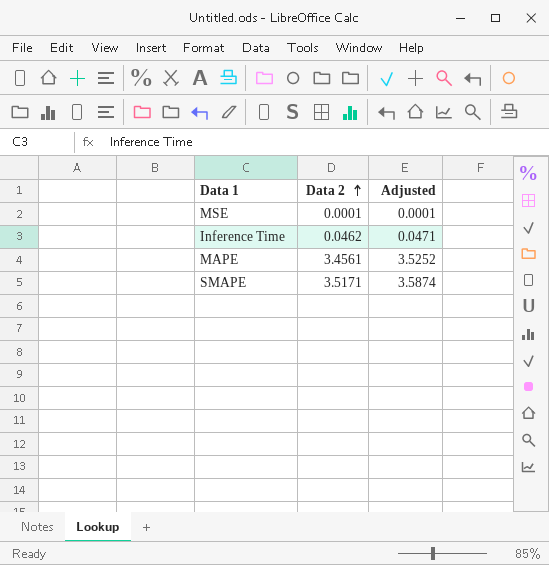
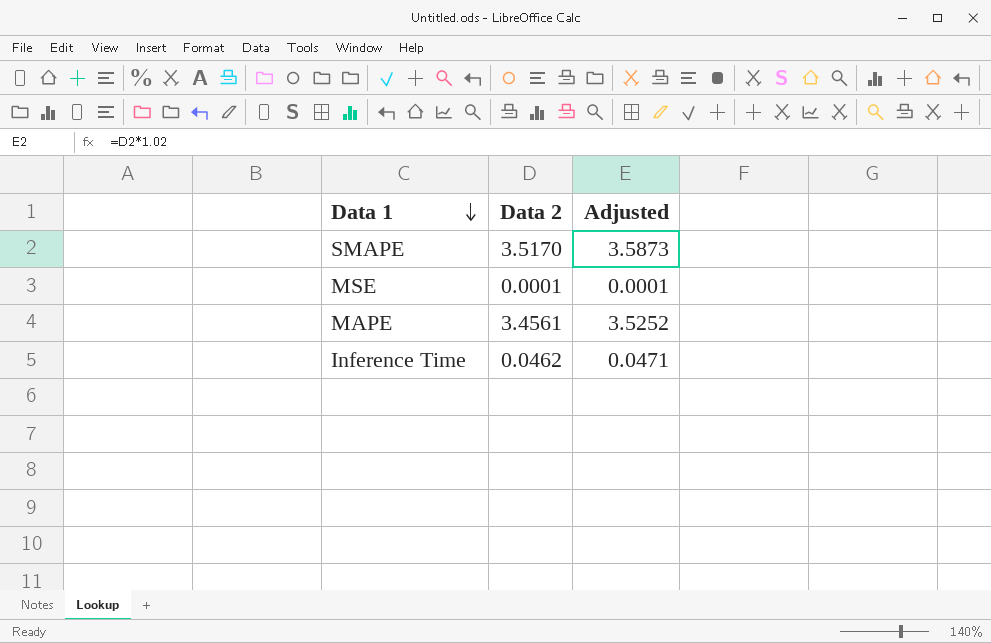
row order: Data 2 ascending -> Data 1 descending
SMAPE | Data 2: 3.5171 -> 3.5170
SMAPE | Adjusted: 3.5874 -> 3.5873

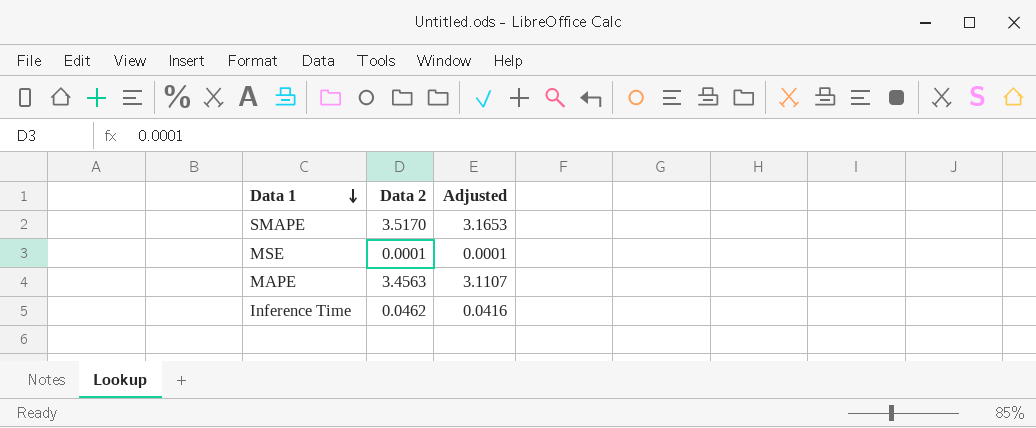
column Adjusted | formula: [Data 2] * 1.02 -> [Data 2] * 0.9
MAPE | Data 2: 3.4561 -> 3.4563

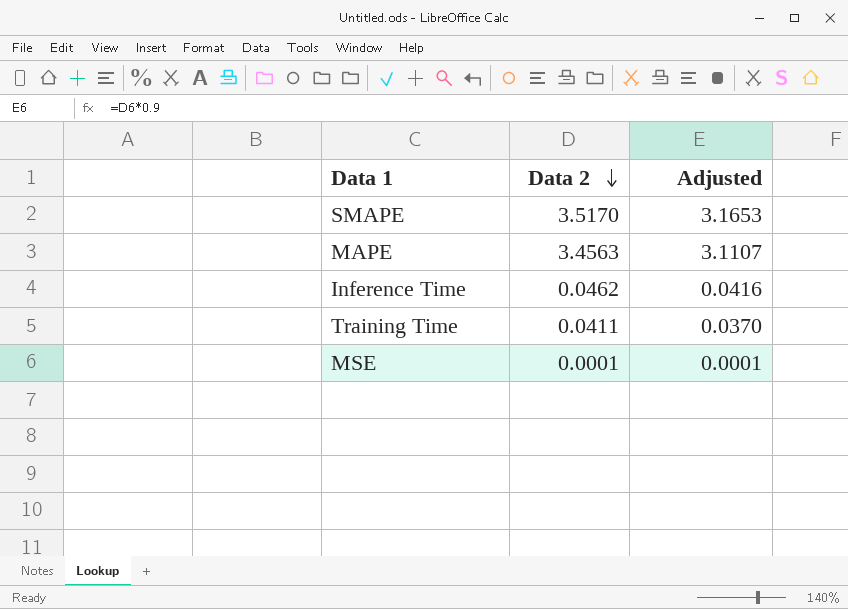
row order: Data 1 descending -> Data 2 descending
row Training Time: none -> 0.0411 | 0.0370

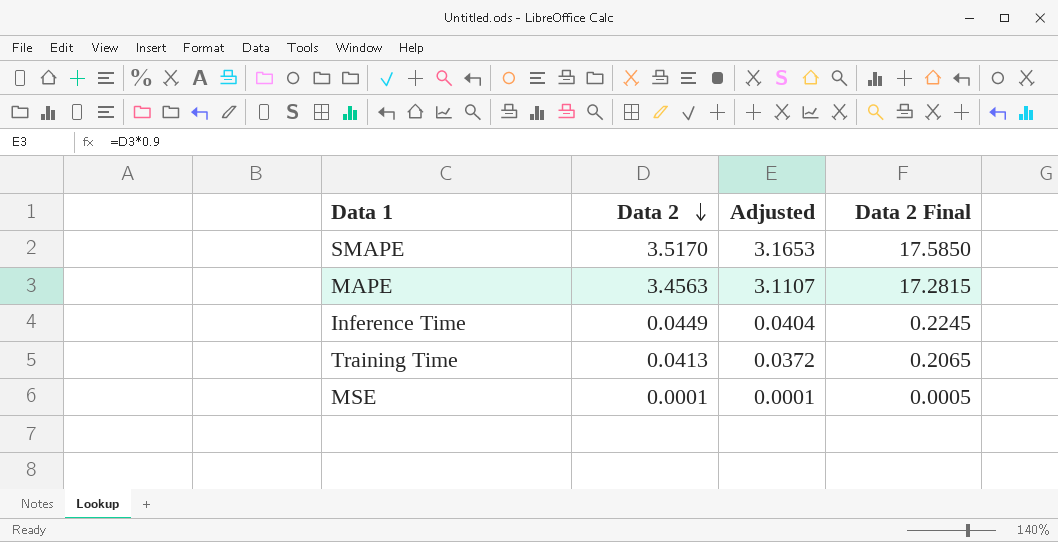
column Data 2 Final | formula: none -> [Data 2] * 5
Inference Time | Data 2: 0.0462 -> 0.0449
Inference Time | Adjusted: 0.0416 -> 0.0404
Training Time | Data 2: 0.0411 -> 0.0413
Training Time | Adjusted: 0.0370 -> 0.0372

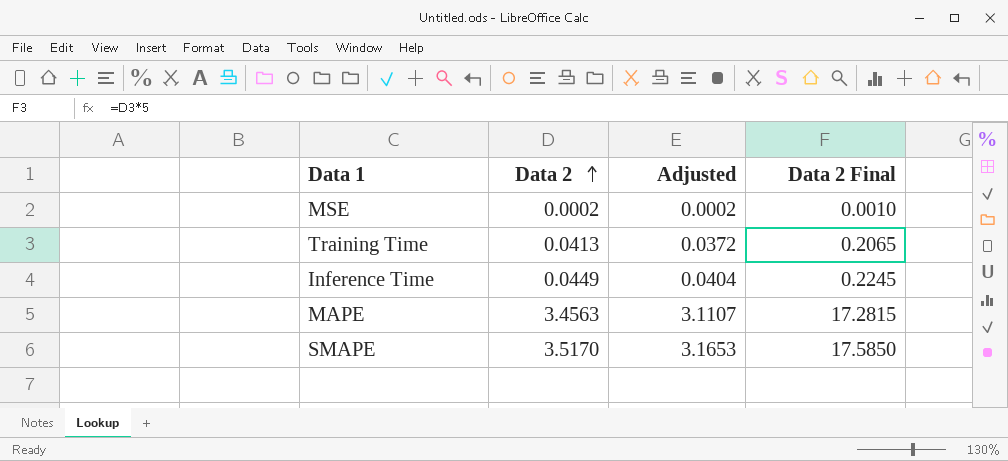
row order: Data 2 descending -> Data 2 ascending
MSE | Data 2: 0.0001 -> 0.0002
MSE | Adjusted: 0.0001 -> 0.0002
MSE | Data 2 Final: 0.0005 -> 0.0010

